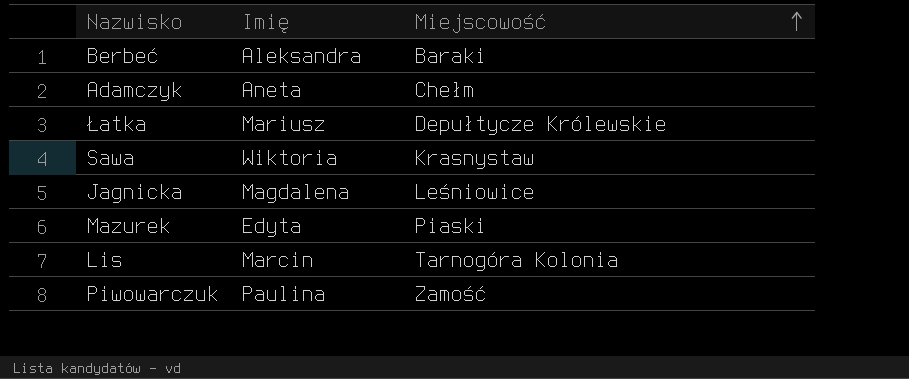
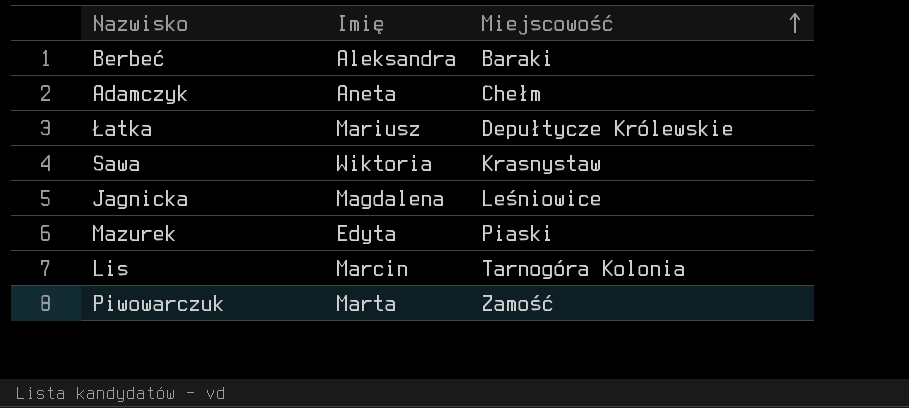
Piwowarczuk | Imię: Paulina -> Marta

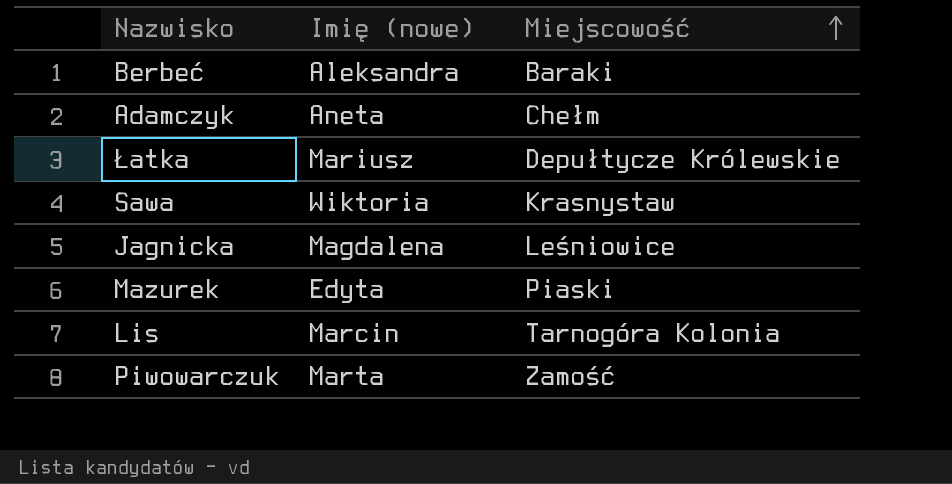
column name: Imię -> Imię (nowe)

